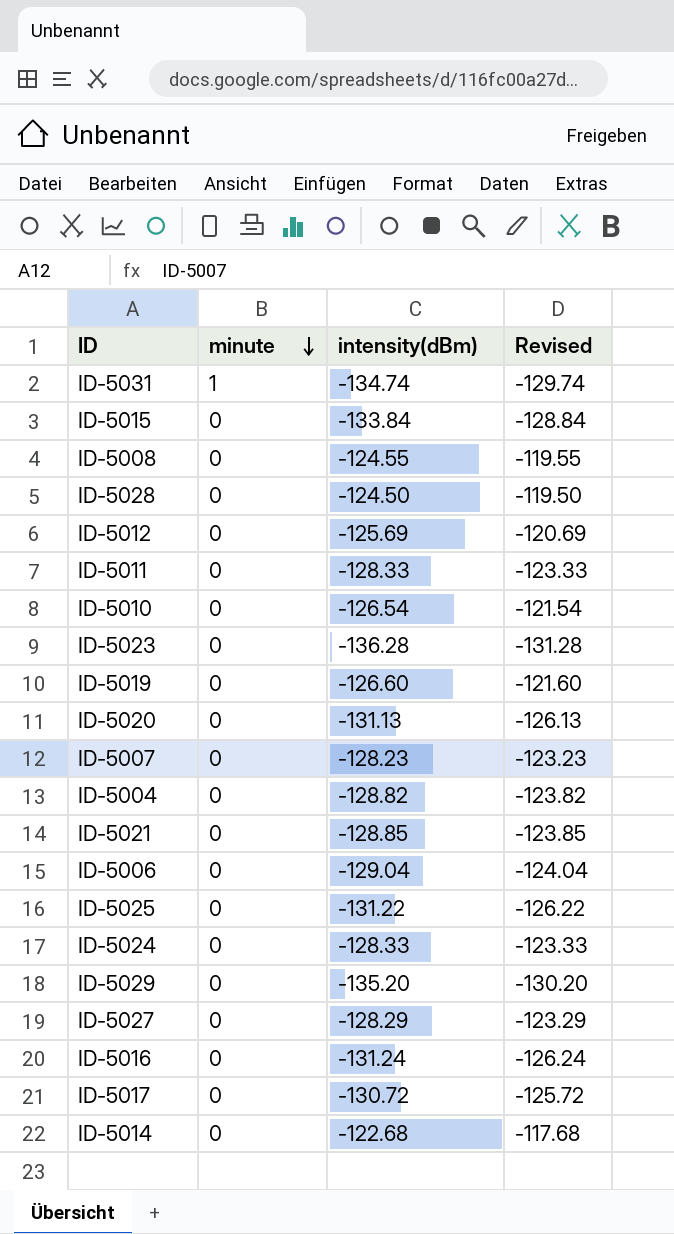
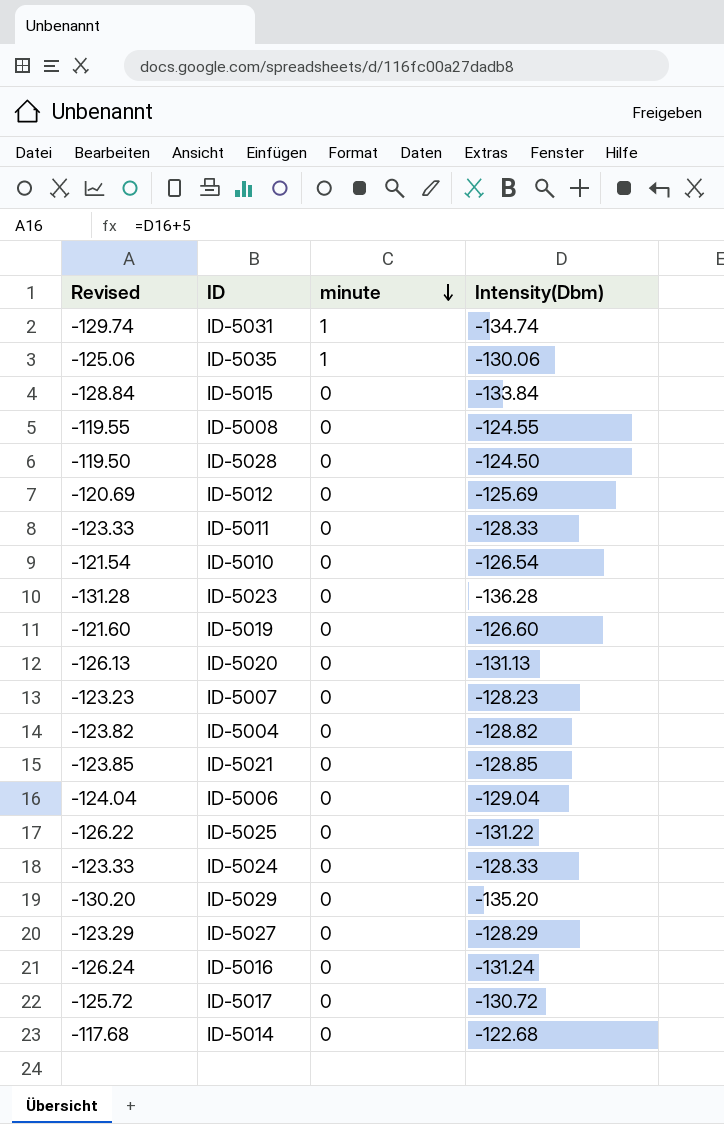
column Revised | position: 4 -> 1
column name: intensity(dBm) -> Intensity(Dbm)
row ID-5035: none -> -125.06 | 1 | -130.06

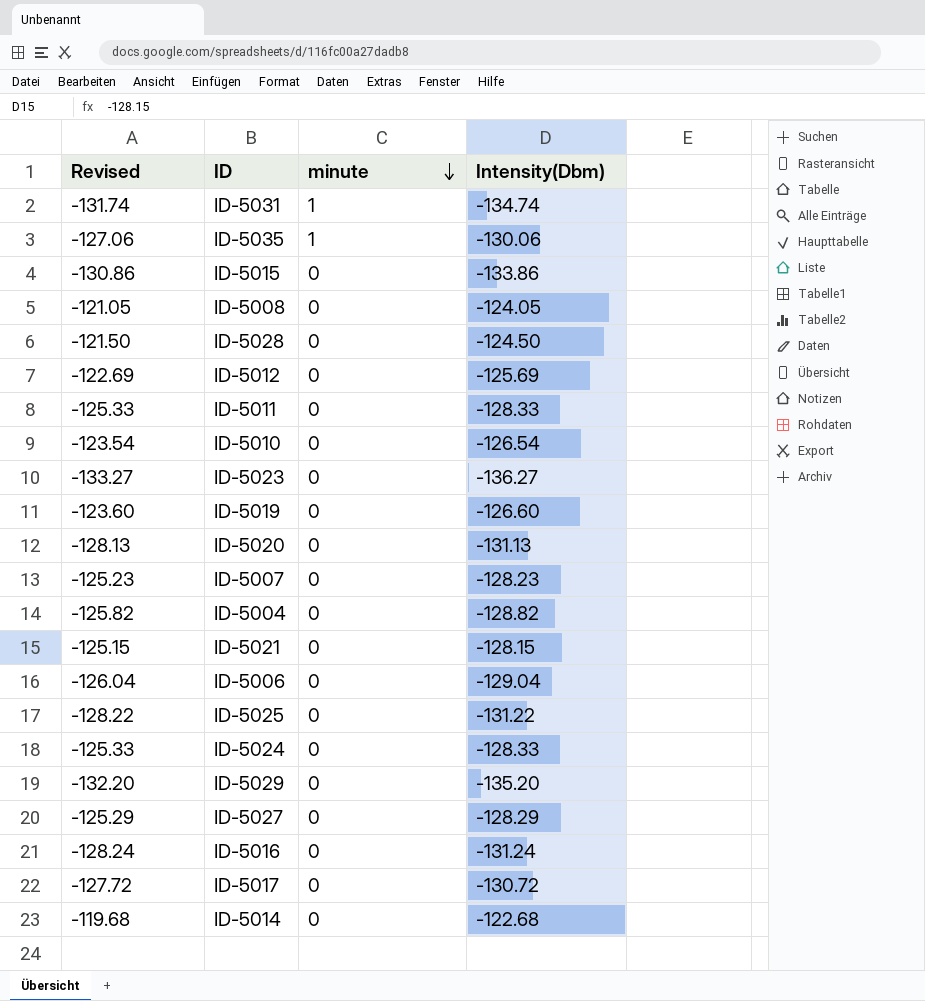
column Revised | formula: [Intensity(Dbm)] + 5 -> [Intensity(Dbm)] + 3
ID-5015 | Intensity(Dbm): -133.84 -> -133.86
ID-5008 | Intensity(Dbm): -124.55 -> -124.05
ID-5023 | Intensity(Dbm): -136.28 -> -136.27
ID-5021 | Intensity(Dbm): -128.85 -> -128.15

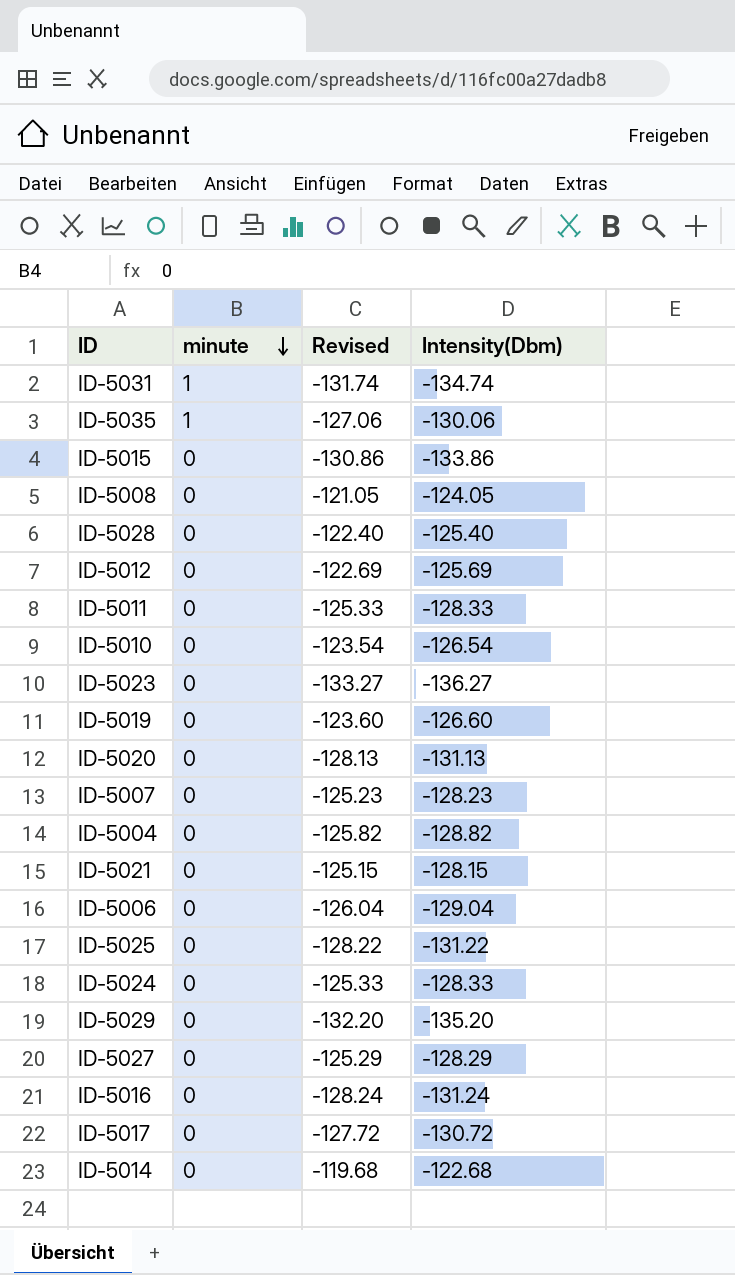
column Revised | position: 1 -> 3
ID-5028 | Revised: -121.50 -> -122.40
ID-5028 | Intensity(Dbm): -124.50 -> -125.40

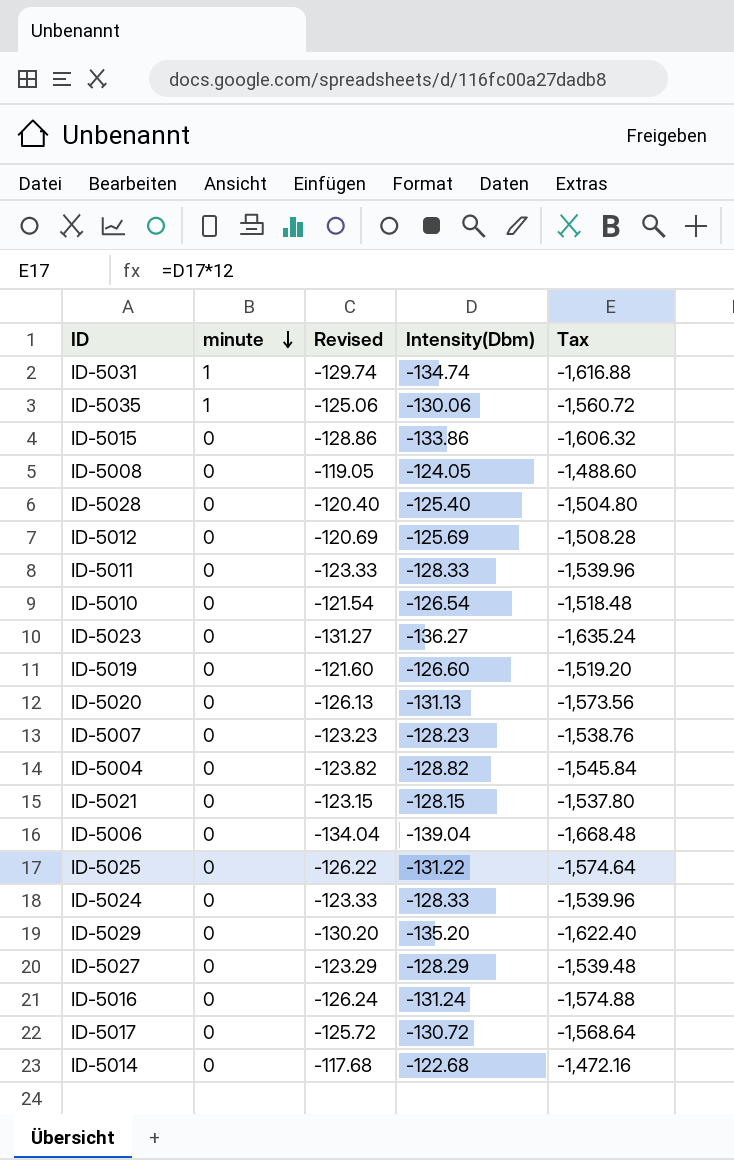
column Revised | formula: [Intensity(Dbm)] + 3 -> [Intensity(Dbm)] + 5
column Tax | formula: none -> [Intensity(Dbm)] * 12
ID-5006 | Intensity(Dbm): -129.04 -> -139.04

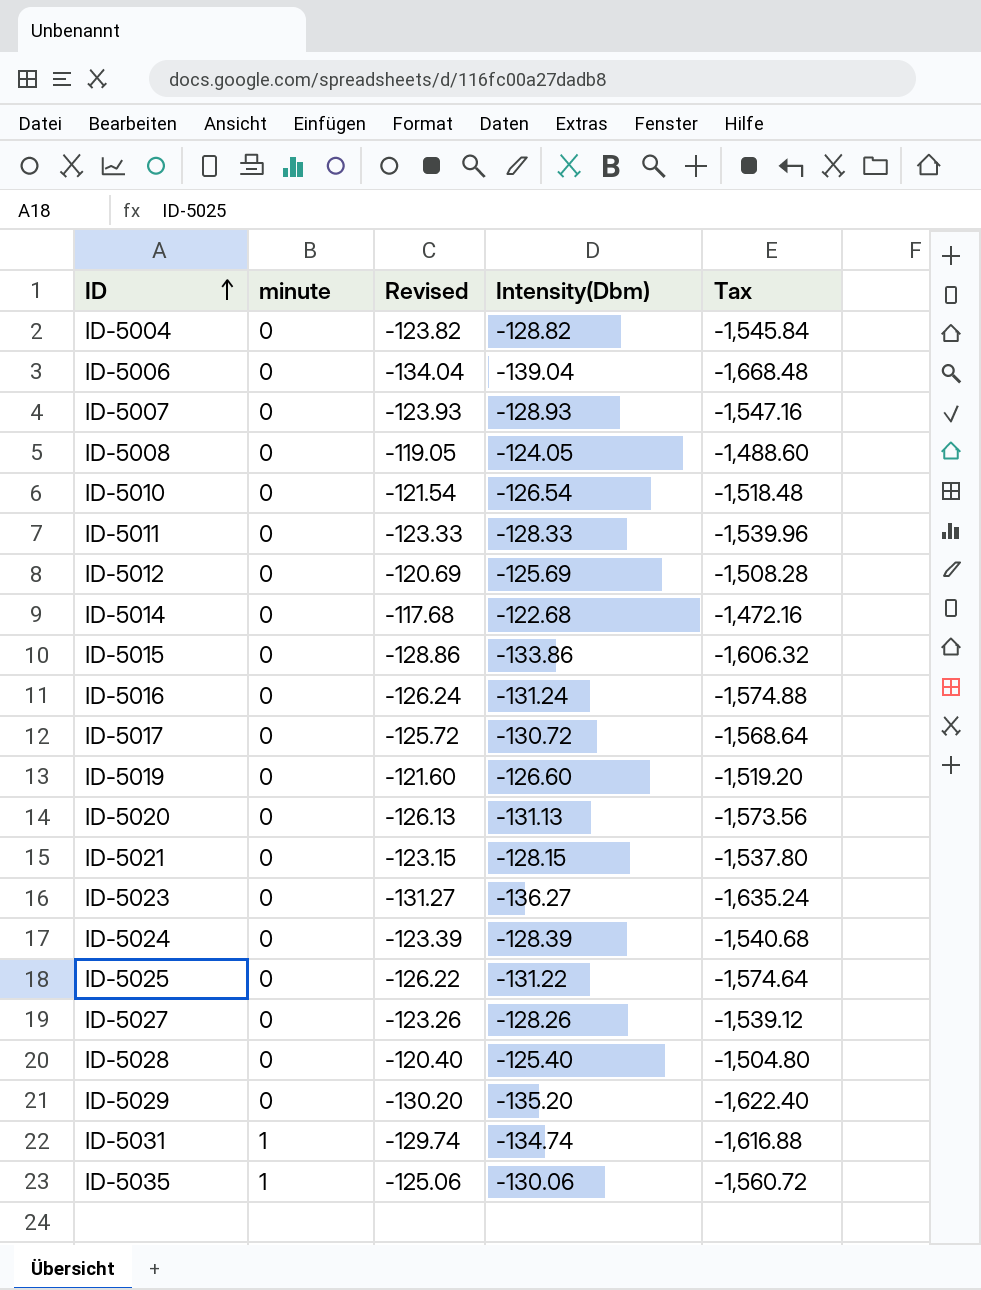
row order: minute descending -> ID ascending
ID-5007 | Revised: -123.23 -> -123.93
ID-5007 | Intensity(Dbm): -128.23 -> -128.93
ID-5007 | Tax: -1,538.76 -> -1,547.16
ID-5024 | Revised: -123.33 -> -123.39
ID-5024 | Intensity(Dbm): -128.33 -> -128.39
ID-5024 | Tax: -1,539.96 -> -1,540.68
ID-5027 | Revised: -123.29 -> -123.26
ID-5027 | Intensity(Dbm): -128.29 -> -128.26
ID-5027 | Tax: -1,539.48 -> -1,539.12

